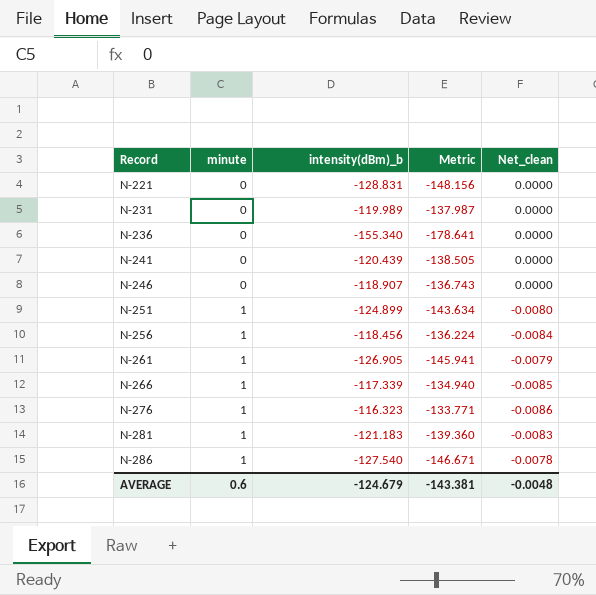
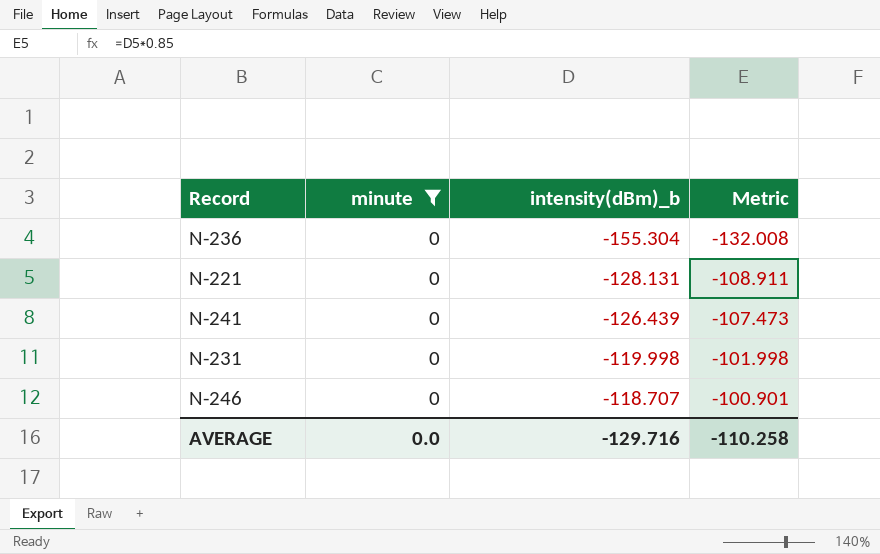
filter: none -> minute = 0
row order: Record ascending -> intensity(dBm)_b ascending
column Net_clean | formula: [minute] / [intensity(dBm)_b] -> none
column Metric | formula: [intensity(dBm)_b] * 1.15 -> [intensity(dBm)_b] * 0.85
N-236 | intensity(dBm)_b: -155.340 -> -155.304
N-221 | intensity(dBm)_b: -128.831 -> -128.131
N-241 | intensity(dBm)_b: -120.439 -> -126.439
N-231 | intensity(dBm)_b: -119.989 -> -119.998
N-246 | intensity(dBm)_b: -118.907 -> -118.707
AVERAGE | minute: 0.6 -> 0.0
AVERAGE | intensity(dBm)_b: -124.679 -> -129.716
AVERAGE | Metric: -143.381 -> -110.258

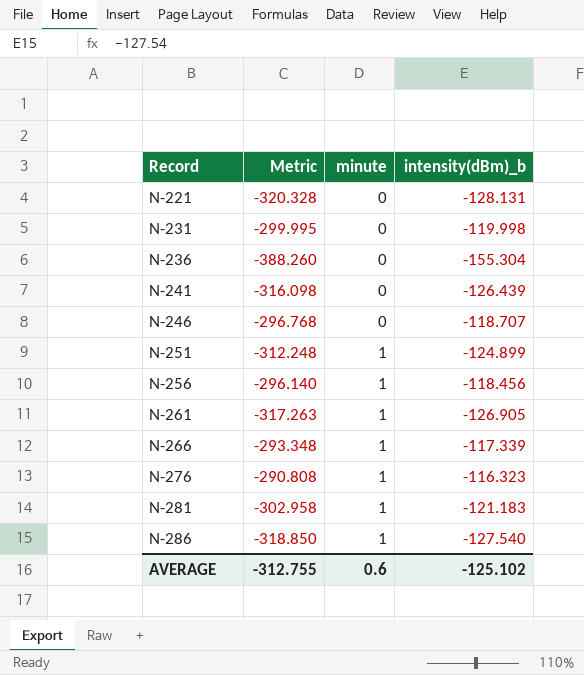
filter: minute = 0 -> none
row order: intensity(dBm)_b ascending -> Record ascending
column Metric | formula: [intensity(dBm)_b] * 0.85 -> [intensity(dBm)_b] * 2.5
column Metric | position: 4 -> 2
AVERAGE | Metric: -110.258 -> -312.755
AVERAGE | minute: 0.0 -> 0.6
AVERAGE | intensity(dBm)_b: -129.716 -> -125.102

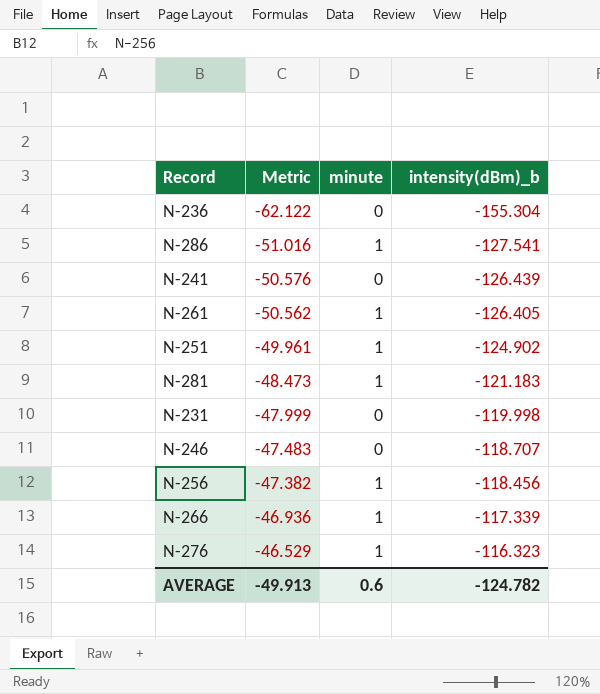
row order: Record ascending -> Metric ascending
column Metric | formula: [intensity(dBm)_b] * 2.5 -> [intensity(dBm)_b] * 0.4
row N-221: -320.328 | 0 | -128.131 -> none
N-286 | intensity(dBm)_b: -127.540 -> -127.541
N-261 | intensity(dBm)_b: -126.905 -> -126.405
N-251 | intensity(dBm)_b: -124.899 -> -124.902
AVERAGE | Metric: -312.755 -> -49.913
AVERAGE | intensity(dBm)_b: -125.102 -> -124.782

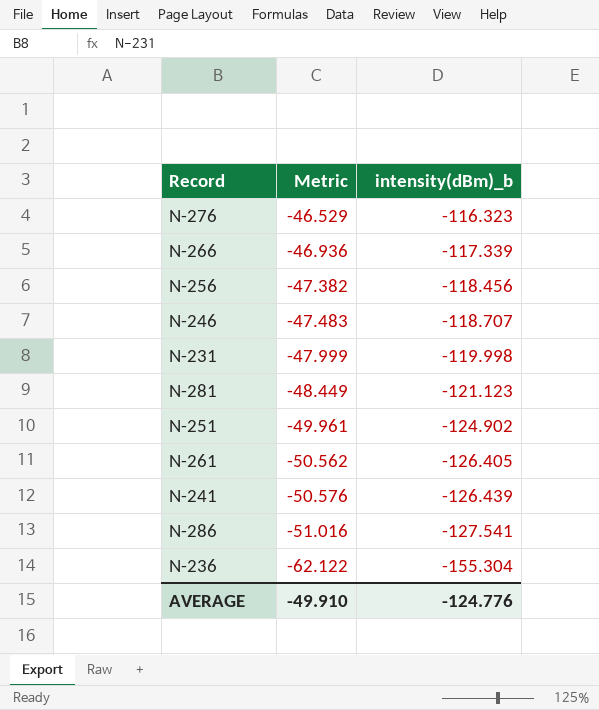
row order: Metric ascending -> Metric descending
column minute | position: 3 -> none
N-281 | Metric: -48.473 -> -48.449
N-281 | intensity(dBm)_b: -121.183 -> -121.123
AVERAGE | Metric: -49.913 -> -49.910
AVERAGE | intensity(dBm)_b: -124.782 -> -124.776

